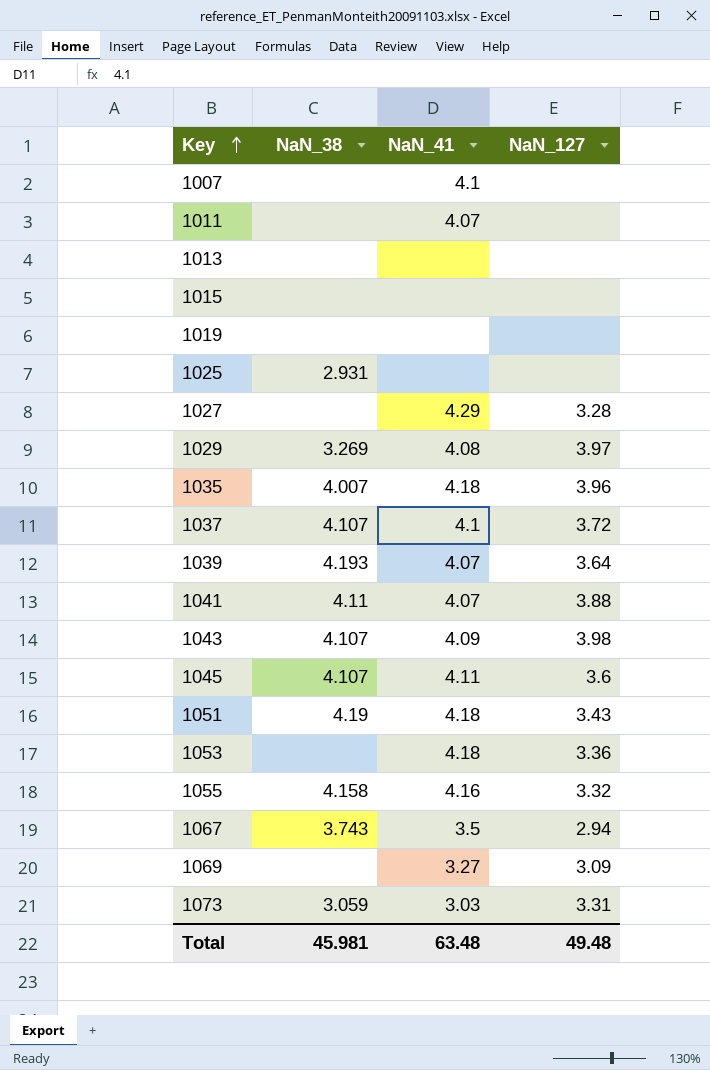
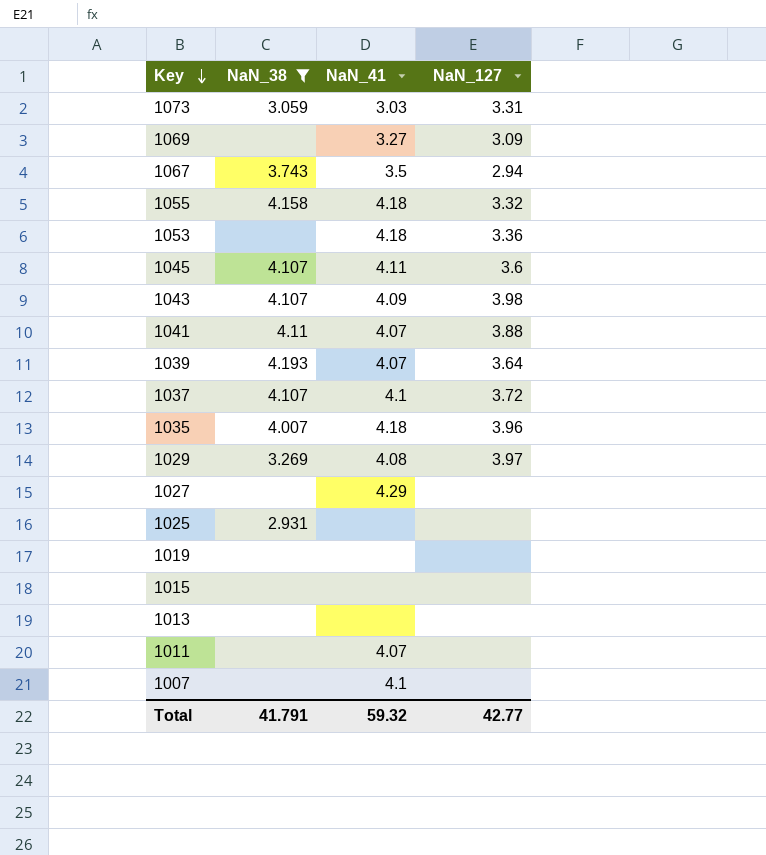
filter: none -> NaN_38 != 4.19
row order: Key ascending -> Key descending
1055 | NaN_41: 4.16 -> 4.18
1027 | NaN_127: 3.28 -> none
Total | NaN_38: 45.981 -> 41.791
Total | NaN_41: 63.48 -> 59.32
Total | NaN_127: 49.48 -> 42.77

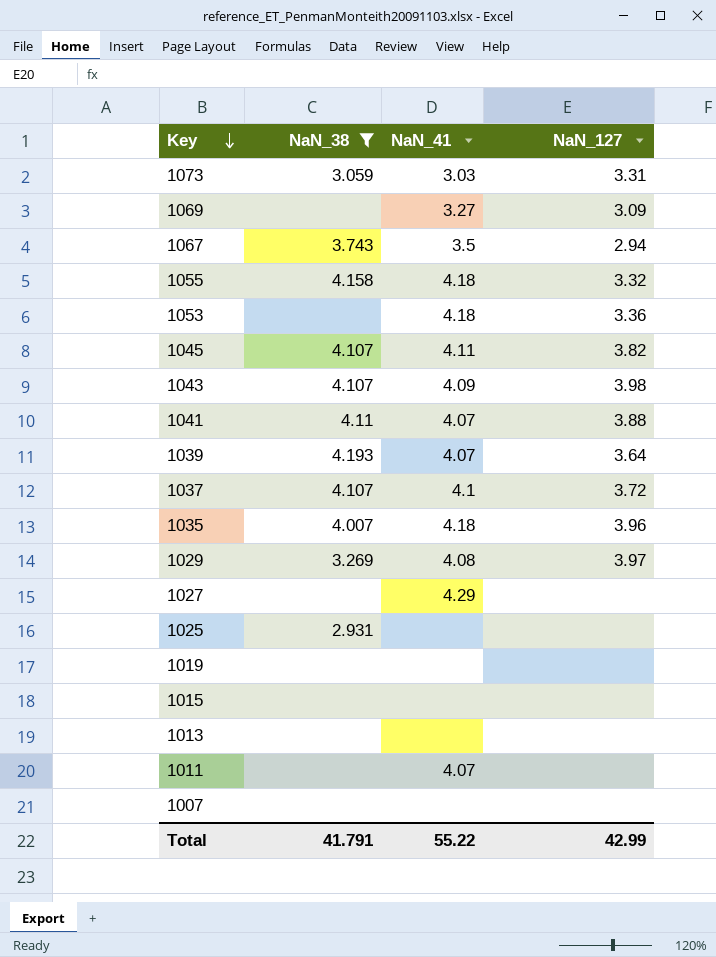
1045 | NaN_127: 3.6 -> 3.82
1007 | NaN_41: 4.1 -> none
Total | NaN_41: 59.32 -> 55.22
Total | NaN_127: 42.77 -> 42.99

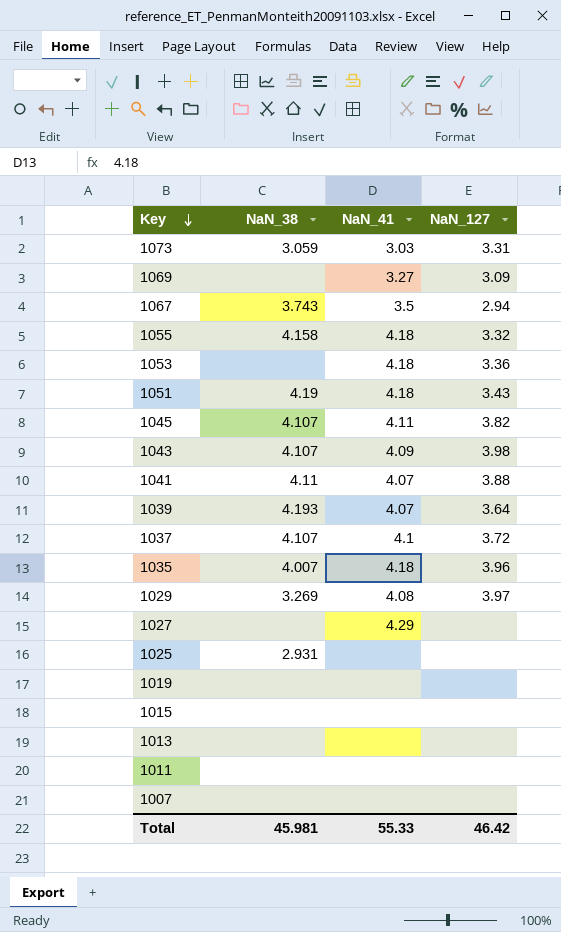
filter: NaN_38 != 4.19 -> none
1011 | NaN_41: 4.07 -> none
Total | NaN_38: 41.791 -> 45.981
Total | NaN_41: 55.22 -> 55.33
Total | NaN_127: 42.99 -> 46.42

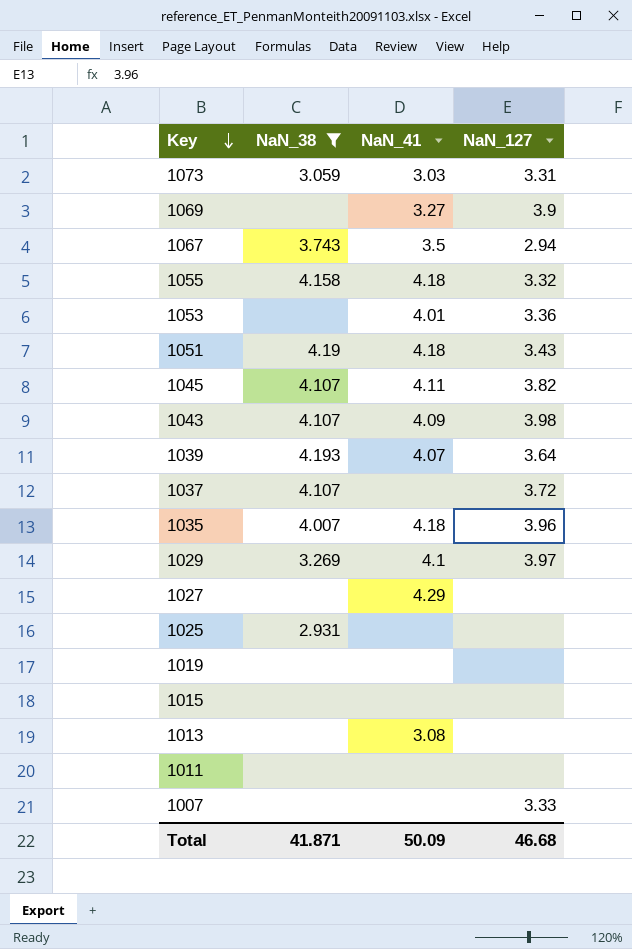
filter: none -> NaN_38 != 4.11
1069 | NaN_127: 3.09 -> 3.9
1053 | NaN_41: 4.18 -> 4.01
1037 | NaN_41: 4.1 -> none
1029 | NaN_41: 4.08 -> 4.1
1013 | NaN_41: none -> 3.08
1007 | NaN_127: none -> 3.33
Total | NaN_38: 45.981 -> 41.871
Total | NaN_41: 55.33 -> 50.09
Total | NaN_127: 46.42 -> 46.68

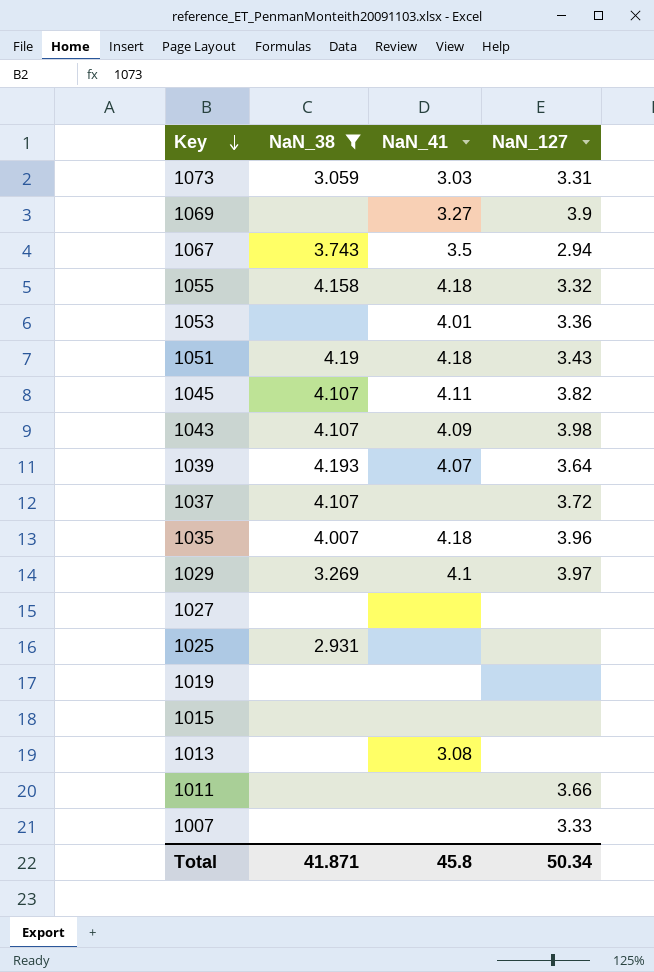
1027 | NaN_41: 4.29 -> none
1011 | NaN_127: none -> 3.66
Total | NaN_41: 50.09 -> 45.8
Total | NaN_127: 46.68 -> 50.34

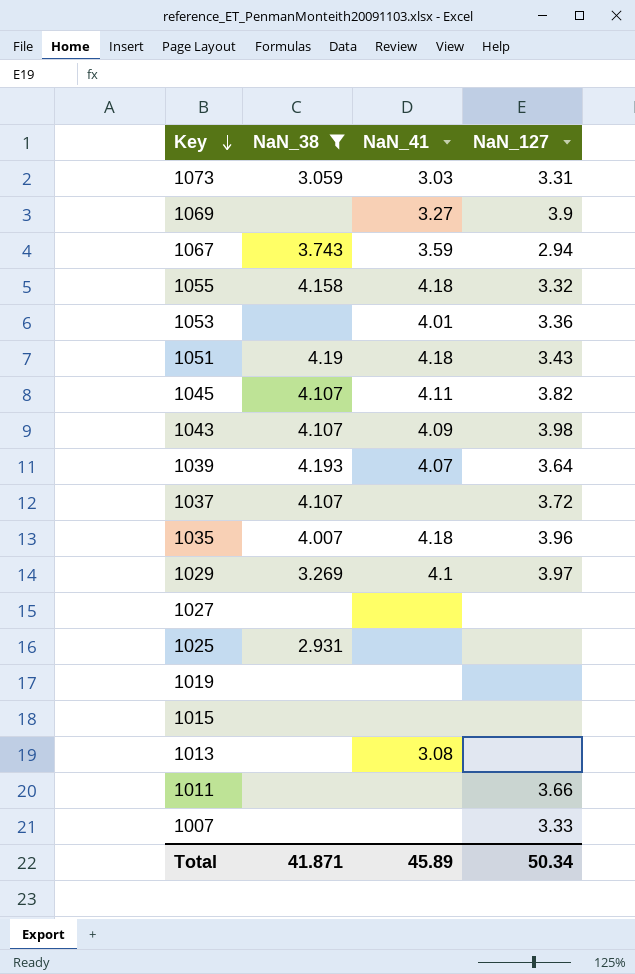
1067 | NaN_41: 3.5 -> 3.59
Total | NaN_41: 45.8 -> 45.89

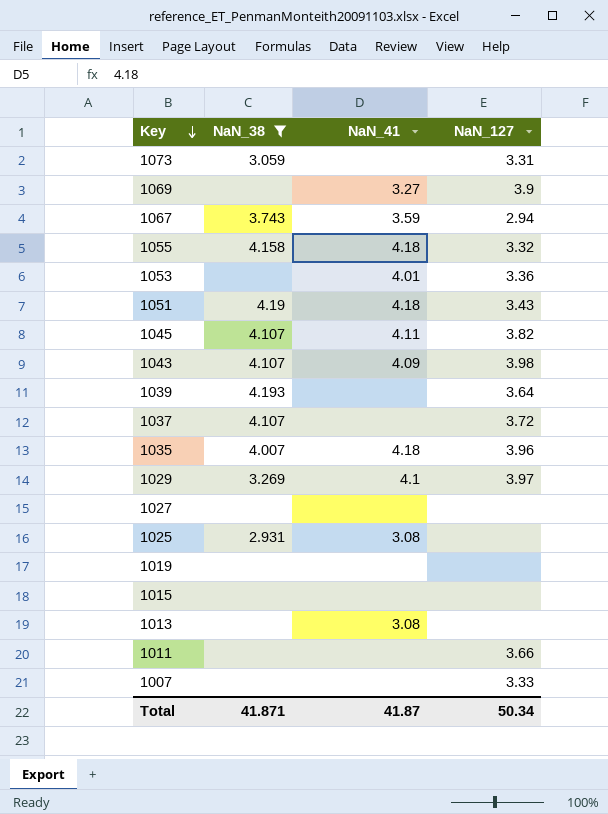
1073 | NaN_41: 3.03 -> none
1039 | NaN_41: 4.07 -> none
1025 | NaN_41: none -> 3.08
Total | NaN_41: 45.89 -> 41.87

